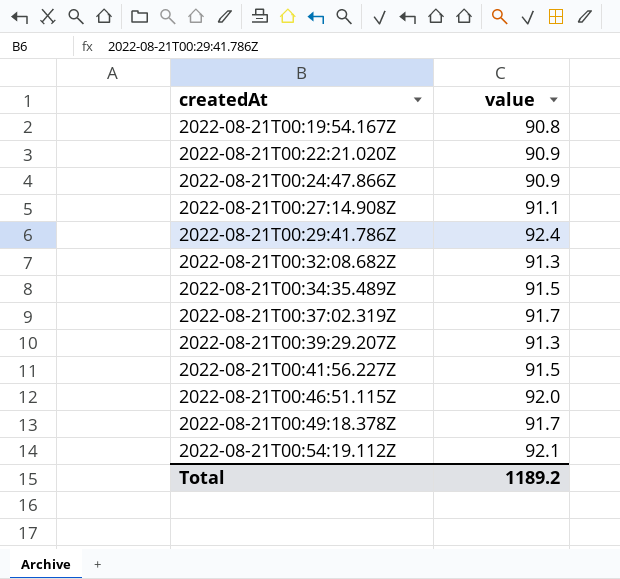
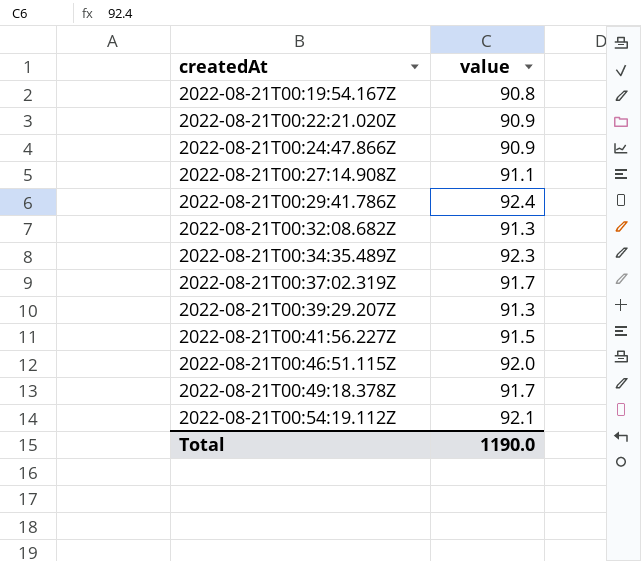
2022-08-21T00:34:35.489Z | value: 91.5 -> 92.3
Total | value: 1189.2 -> 1190.0

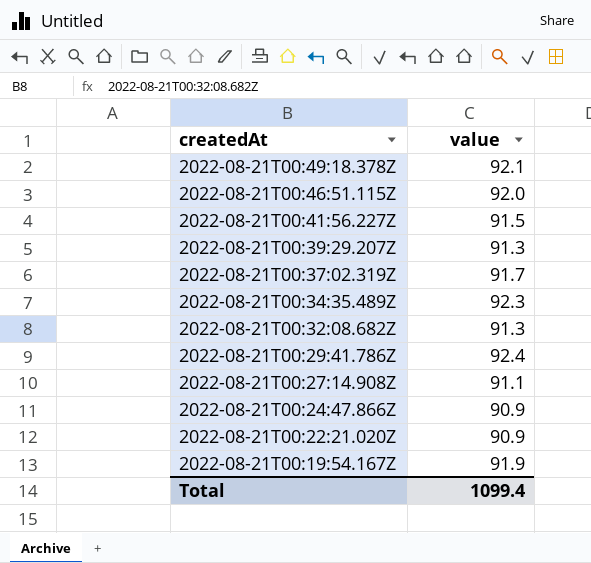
row order: createdAt ascending -> createdAt descending
row 2022-08-21T00:54:19.112Z: 92.1 -> none
2022-08-21T00:49:18.378Z | value: 91.7 -> 92.1
2022-08-21T00:19:54.167Z | value: 90.8 -> 91.9
Total | value: 1190.0 -> 1099.4

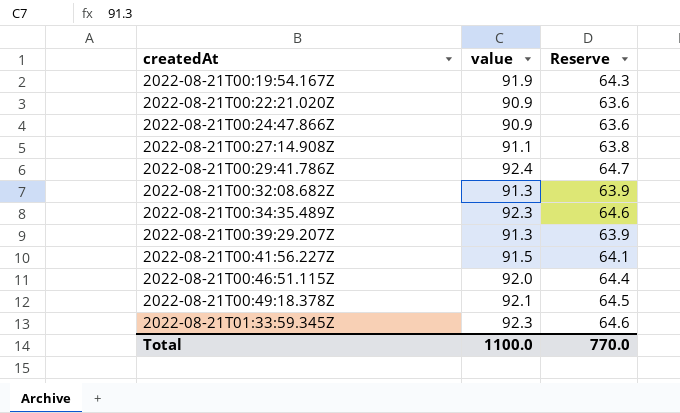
row order: createdAt descending -> createdAt ascending
column Reserve | formula: none -> [value] * 0.7
row 2022-08-21T00:37:02.319Z: 91.7 -> none
row 2022-08-21T01:33:59.345Z: none -> 92.3 | 64.6
Total | value: 1099.4 -> 1100.0

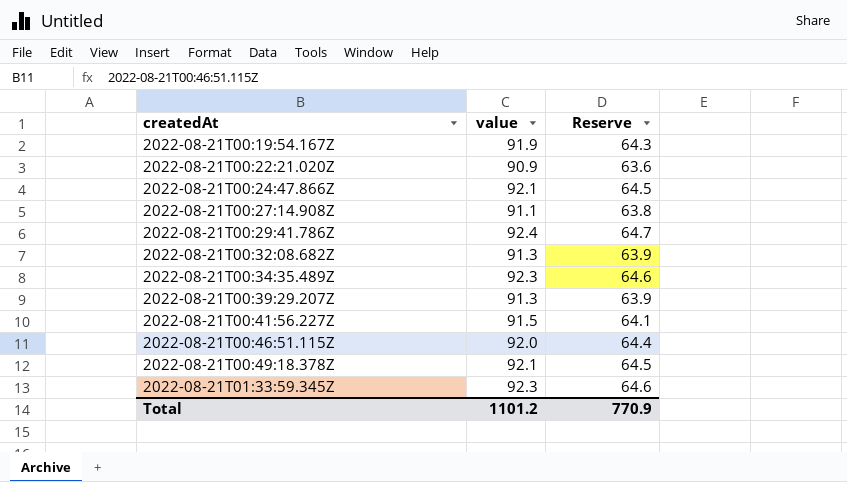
2022-08-21T00:24:47.866Z | value: 90.9 -> 92.1
2022-08-21T00:24:47.866Z | Reserve: 63.6 -> 64.5
Total | value: 1100.0 -> 1101.2
Total | Reserve: 770.0 -> 770.9

